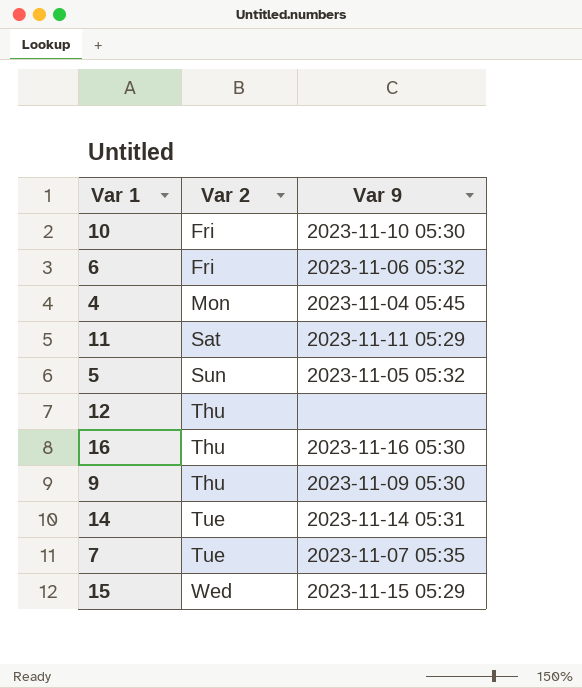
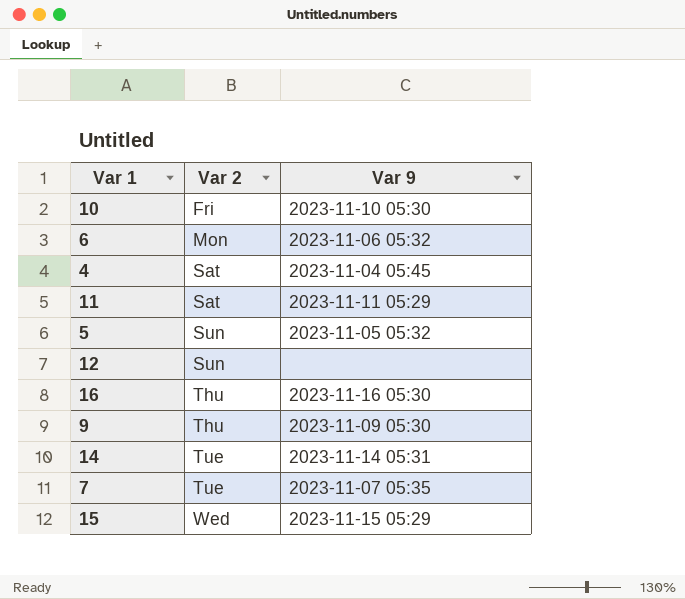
6 | Var 2: Fri -> Mon
4 | Var 2: Mon -> Sat
12 | Var 2: Thu -> Sun

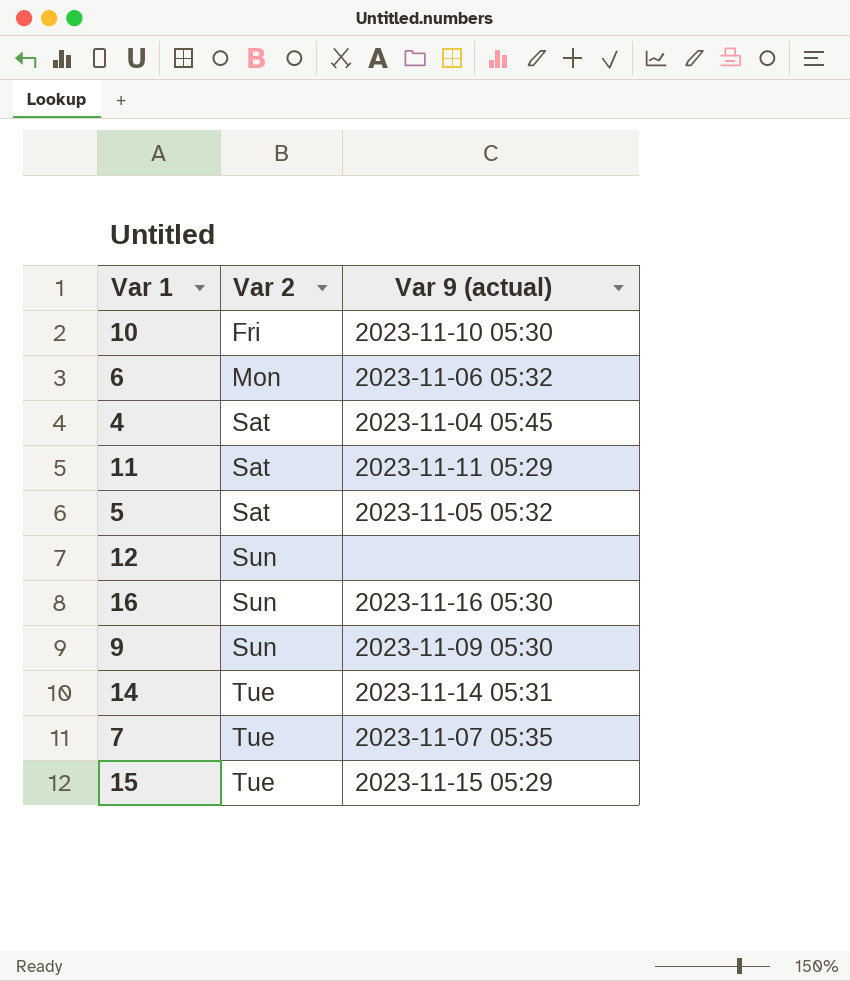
column name: Var 9 -> Var 9 (actual)
5 | Var 2: Sun -> Sat
16 | Var 2: Thu -> Sun
9 | Var 2: Thu -> Sun
15 | Var 2: Wed -> Tue

